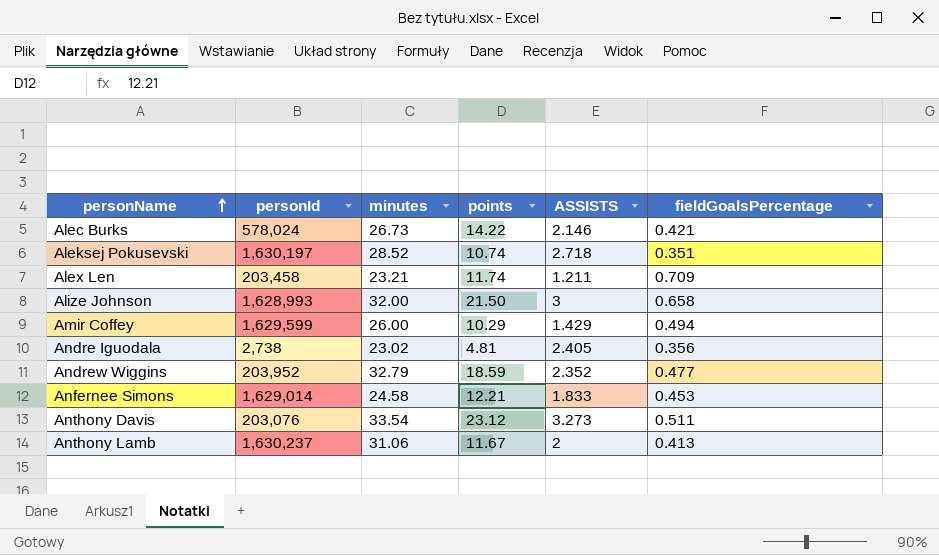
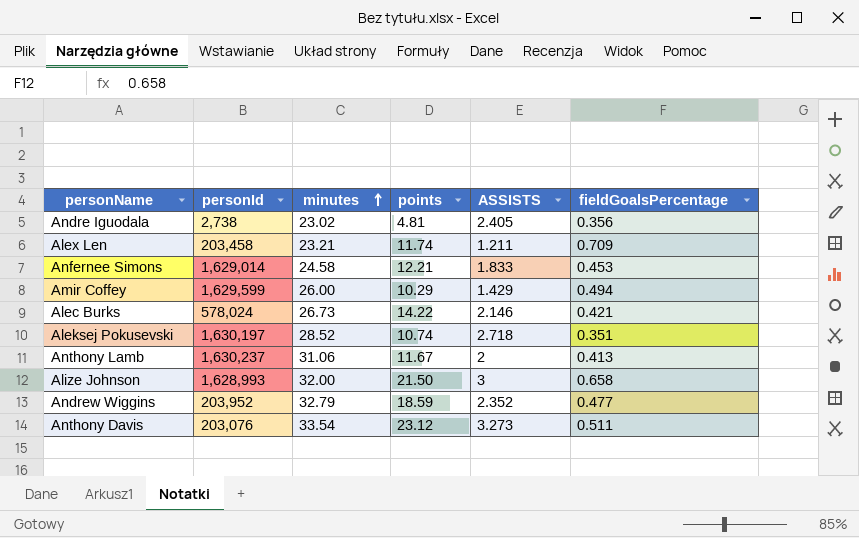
row order: personName ascending -> minutes ascending

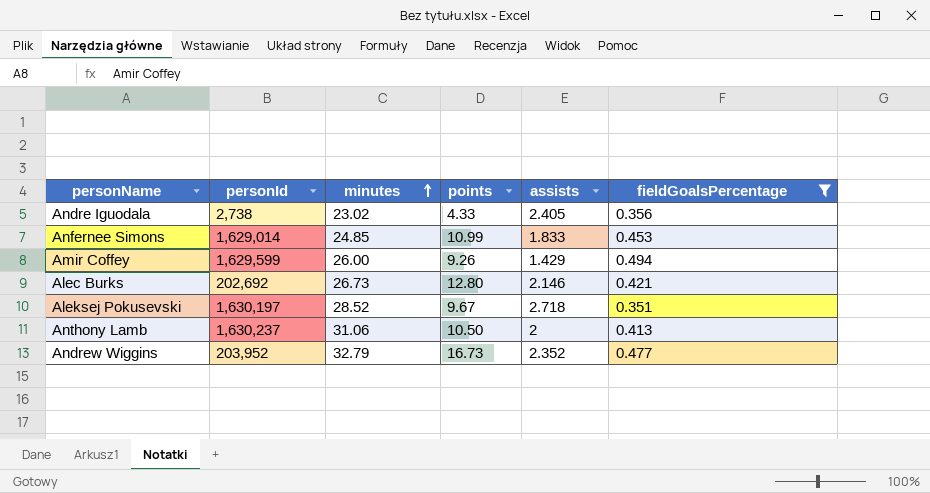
filter: none -> fieldGoalsPercentage <= 0.494
column name: ASSISTS -> assists
Andre Iguodala | points: 4.81 -> 4.33
Anfernee Simons | minutes: 24.58 -> 24.85
Anfernee Simons | points: 12.21 -> 10.99
Amir Coffey | points: 10.29 -> 9.26
Alec Burks | personId: 578,024 -> 202,692
Alec Burks | points: 14.22 -> 12.80
Aleksej Pokusevski | points: 10.74 -> 9.67
Anthony Lamb | points: 11.67 -> 10.50
Andrew Wiggins | points: 18.59 -> 16.73

